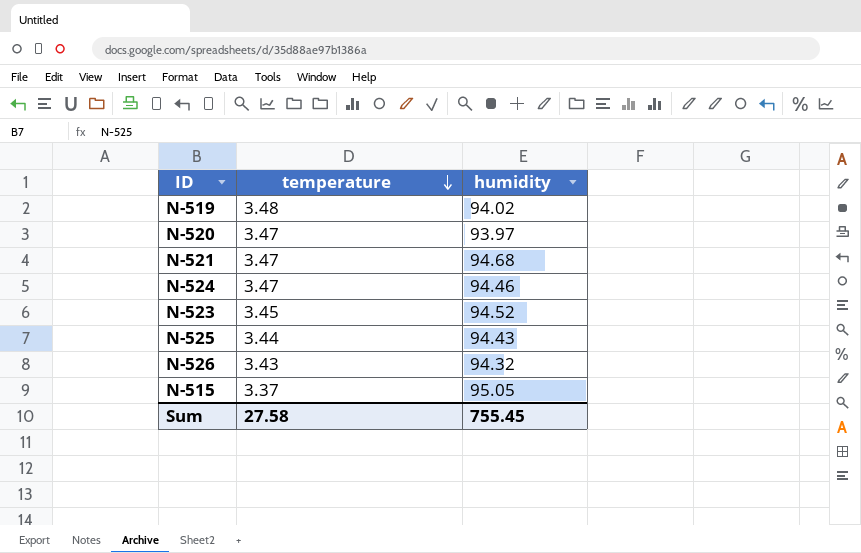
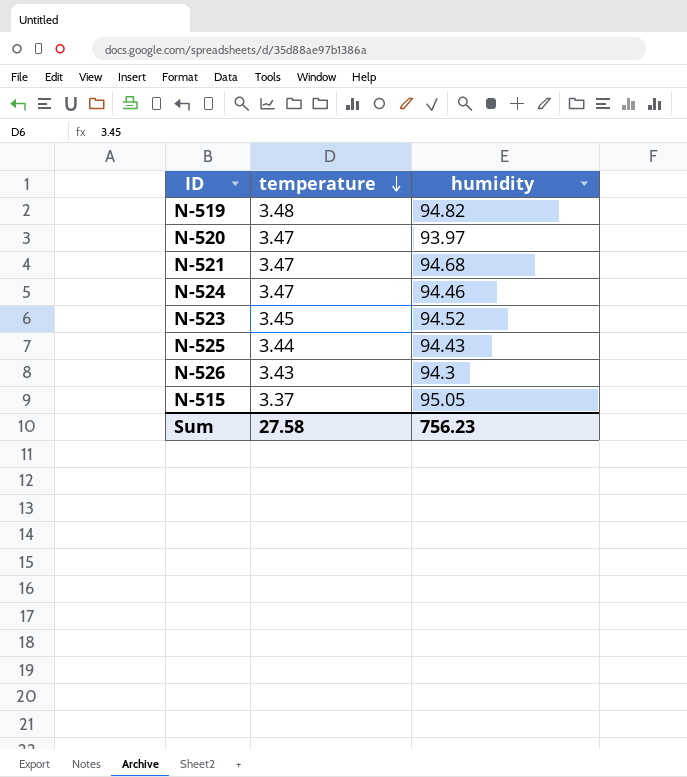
N-519 | humidity: 94.02 -> 94.82
N-526 | humidity: 94.32 -> 94.3
Sum | humidity: 755.45 -> 756.23

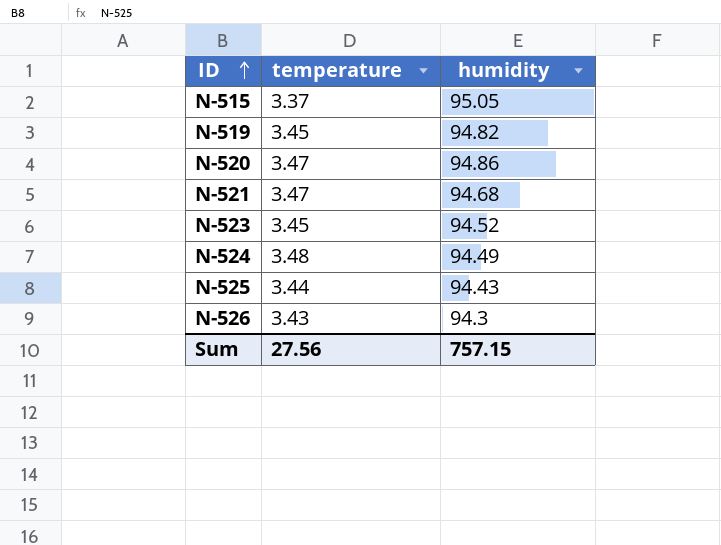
row order: temperature descending -> ID ascending
N-519 | temperature: 3.48 -> 3.45
N-520 | humidity: 93.97 -> 94.86
N-524 | temperature: 3.47 -> 3.48
N-524 | humidity: 94.46 -> 94.49
Sum | temperature: 27.58 -> 27.56
Sum | humidity: 756.23 -> 757.15

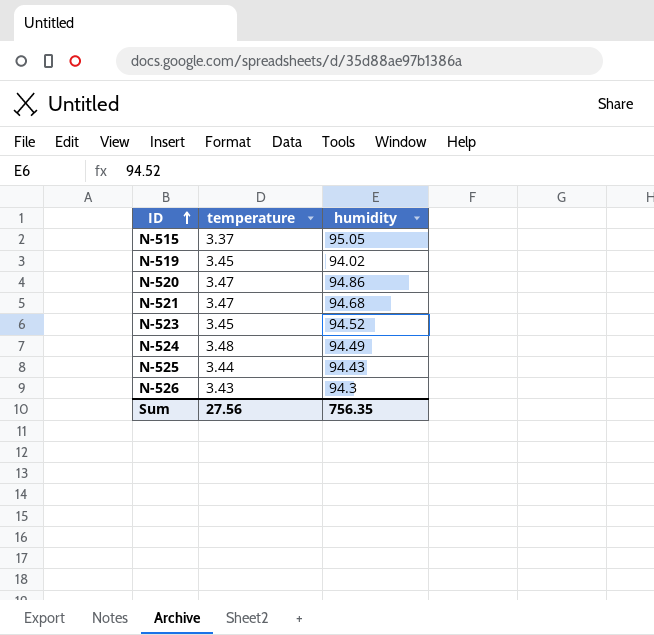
N-519 | humidity: 94.82 -> 94.02
Sum | humidity: 757.15 -> 756.35

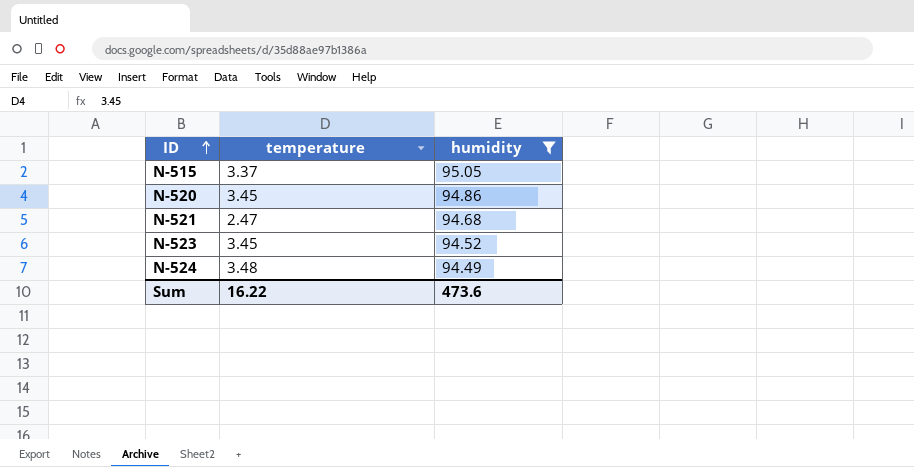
filter: none -> humidity >= 94.49
N-520 | temperature: 3.47 -> 3.45
N-521 | temperature: 3.47 -> 2.47
Sum | temperature: 27.56 -> 16.22
Sum | humidity: 756.35 -> 473.6

